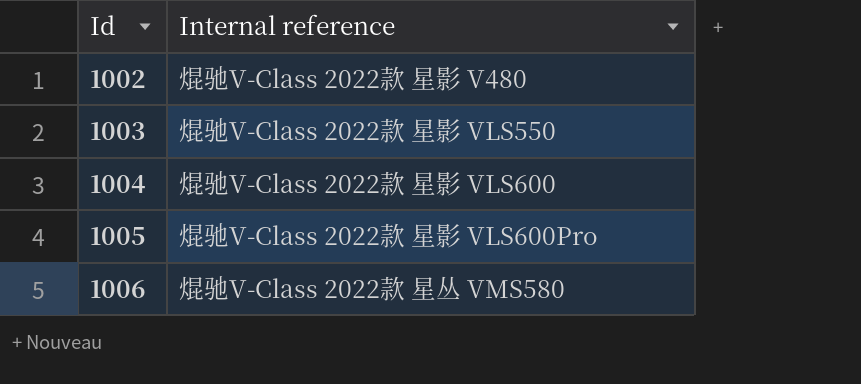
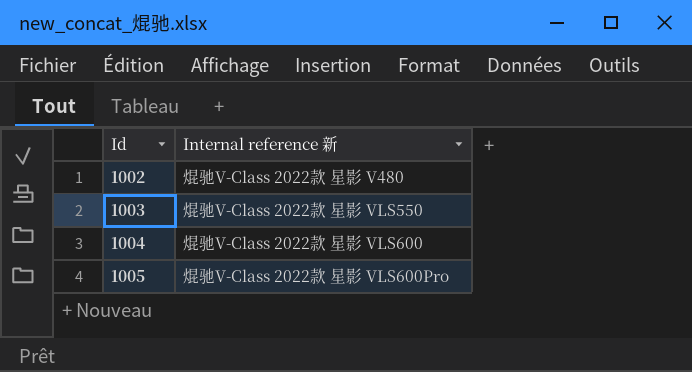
column name: Internal reference -> Internal reference 新
row 1006: 焜驰V-Class 2022款 星丛 VMS580 -> none

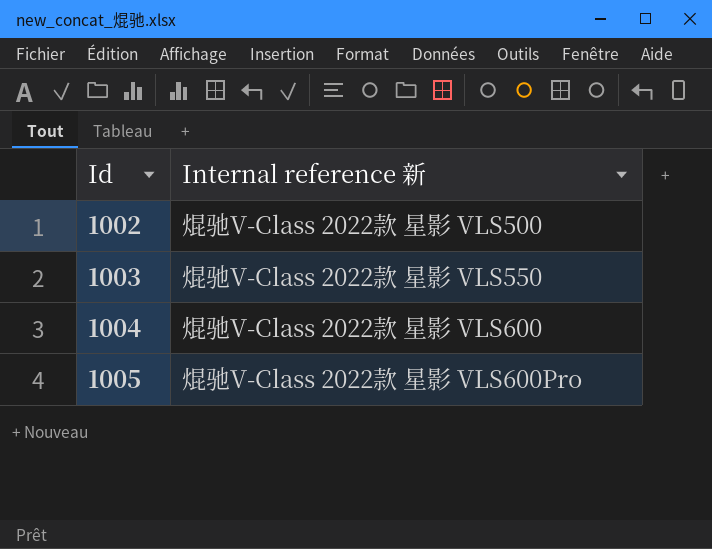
1002 | Internal reference 新: 焜驰V-Class 2022款 星影 V480 -> 焜驰V-Class 2022款 星影 VLS500

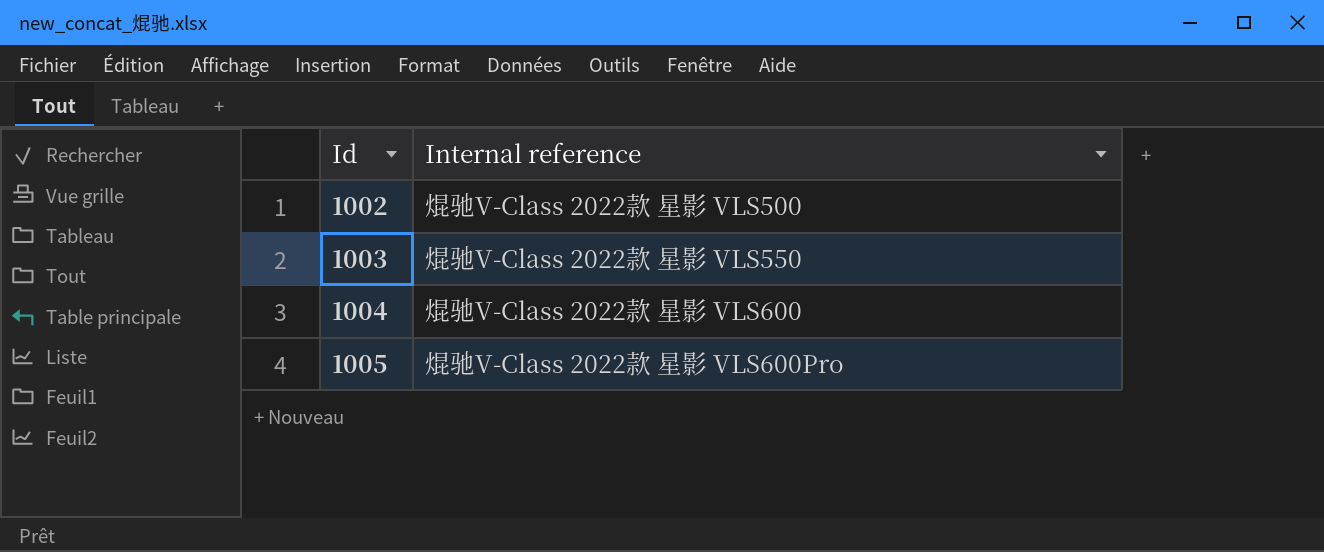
column name: Internal reference 新 -> Internal reference

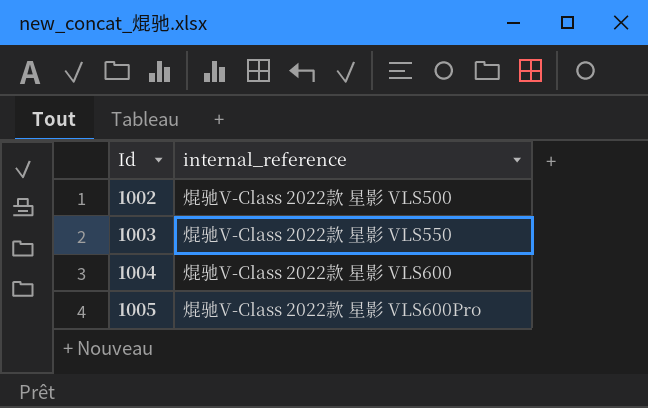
column name: Internal reference -> internal_reference

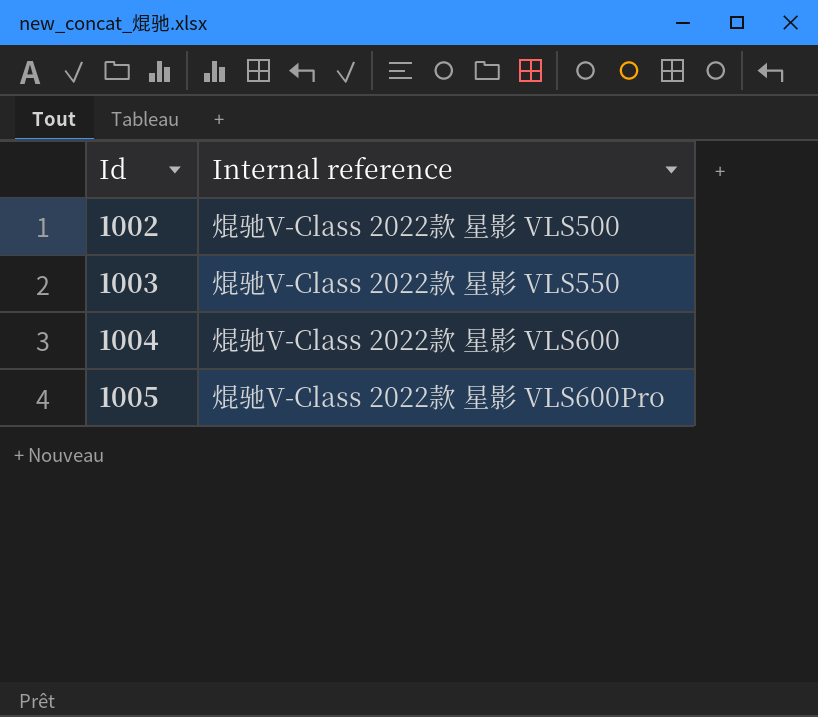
column name: internal_reference -> Internal reference

